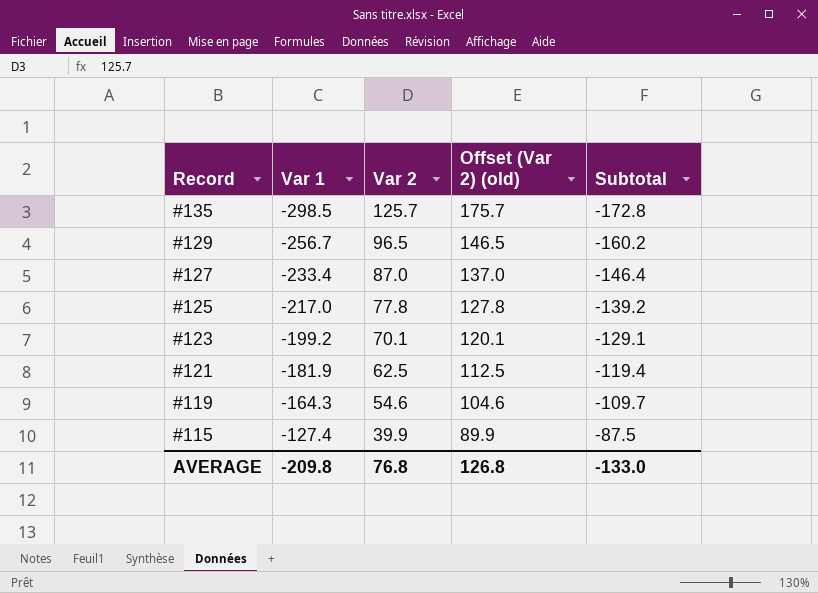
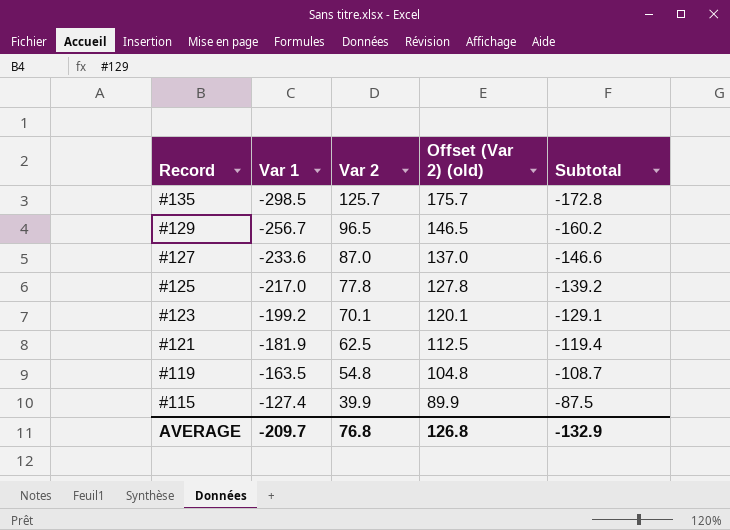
#127 | Var 1: -233.4 -> -233.6
#127 | Subtotal: -146.4 -> -146.6
#119 | Var 1: -164.3 -> -163.5
#119 | Var 2: 54.6 -> 54.8
#119 | Offset (Var 2) (old): 104.6 -> 104.8
#119 | Subtotal: -109.7 -> -108.7
AVERAGE | Var 1: -209.8 -> -209.7
AVERAGE | Subtotal: -133.0 -> -132.9

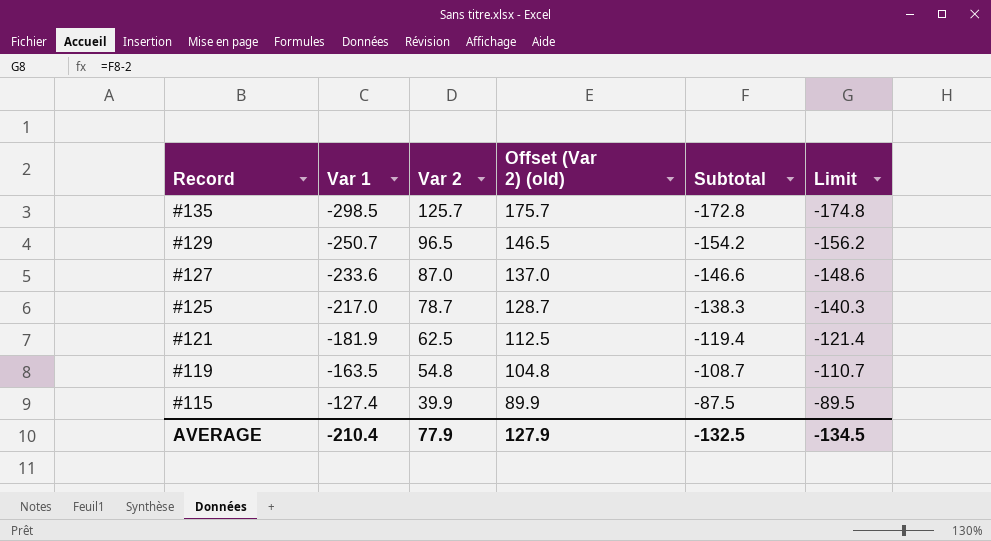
column Limit | formula: none -> [Subtotal] - 2
row #123: -199.2 | 70.1 | 120.1 | -129.1 -> none
#129 | Var 1: -256.7 -> -250.7
#129 | Subtotal: -160.2 -> -154.2
#125 | Var 2: 77.8 -> 78.7
#125 | Offset (Var 2) (old): 127.8 -> 128.7
#125 | Subtotal: -139.2 -> -138.3
AVERAGE | Var 1: -209.7 -> -210.4
AVERAGE | Var 2: 76.8 -> 77.9
AVERAGE | Offset (Var 2) (old): 126.8 -> 127.9
AVERAGE | Subtotal: -132.9 -> -132.5

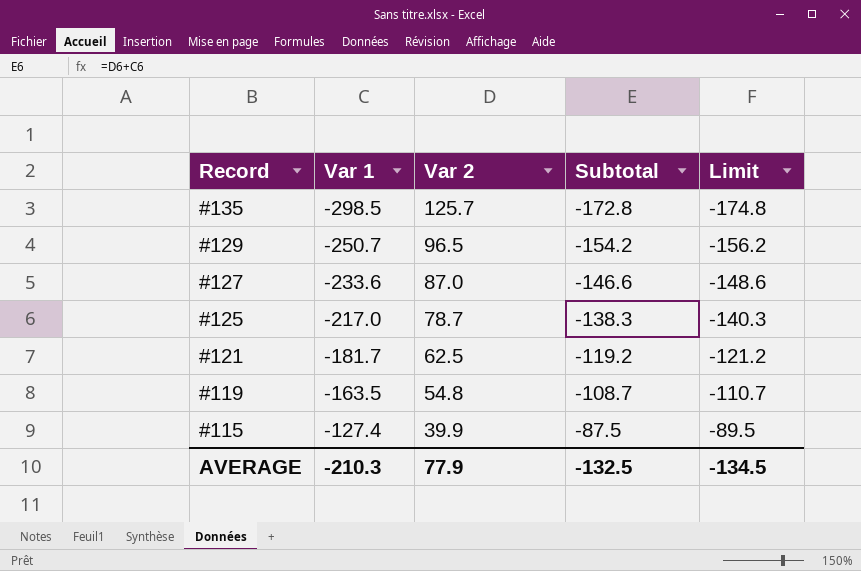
column Offset (Var 2) (old) | formula: [Var 2] + 50 -> none
#121 | Var 1: -181.9 -> -181.7
#121 | Subtotal: -119.4 -> -119.2
#121 | Limit: -121.4 -> -121.2
AVERAGE | Var 1: -210.4 -> -210.3

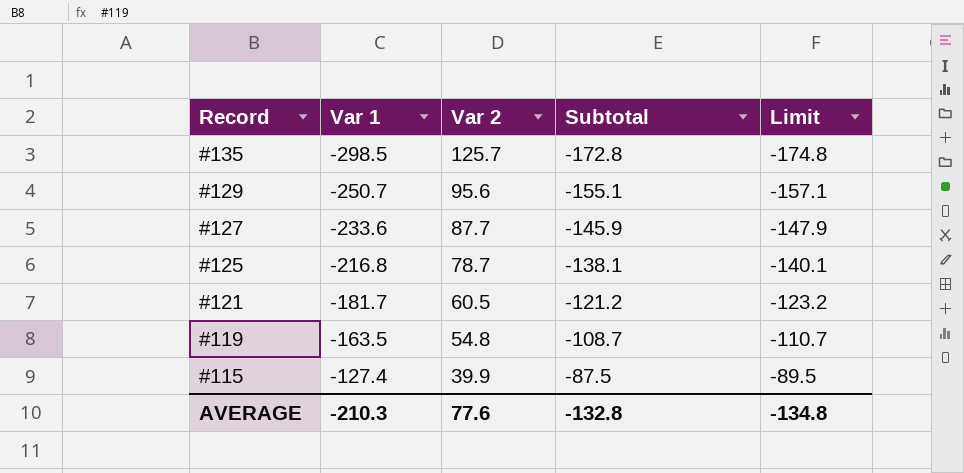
#129 | Var 2: 96.5 -> 95.6
#129 | Subtotal: -154.2 -> -155.1
#129 | Limit: -156.2 -> -157.1
#127 | Var 2: 87.0 -> 87.7
#127 | Subtotal: -146.6 -> -145.9
#127 | Limit: -148.6 -> -147.9
#125 | Var 1: -217.0 -> -216.8
#125 | Subtotal: -138.3 -> -138.1
#125 | Limit: -140.3 -> -140.1
#121 | Var 2: 62.5 -> 60.5
#121 | Subtotal: -119.2 -> -121.2
#121 | Limit: -121.2 -> -123.2
AVERAGE | Var 2: 77.9 -> 77.6
AVERAGE | Subtotal: -132.5 -> -132.8
AVERAGE | Limit: -134.5 -> -134.8

